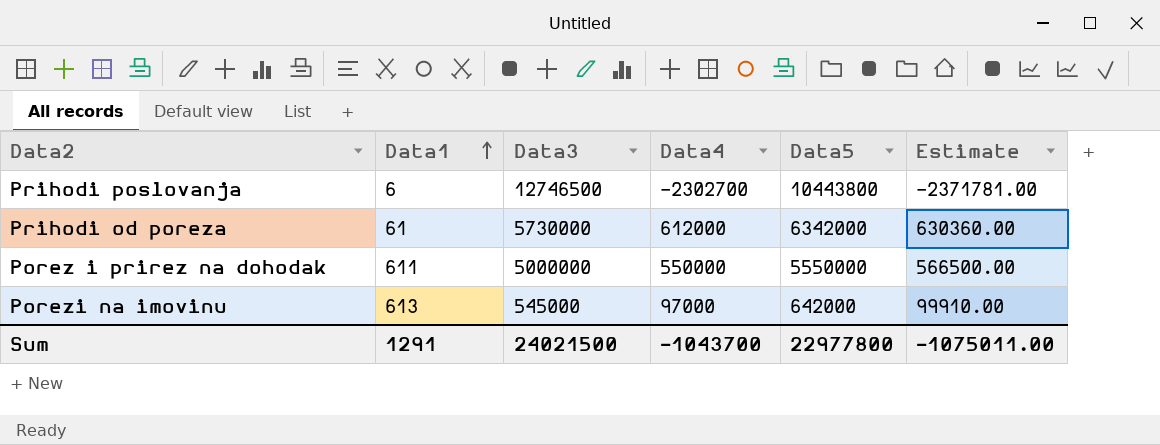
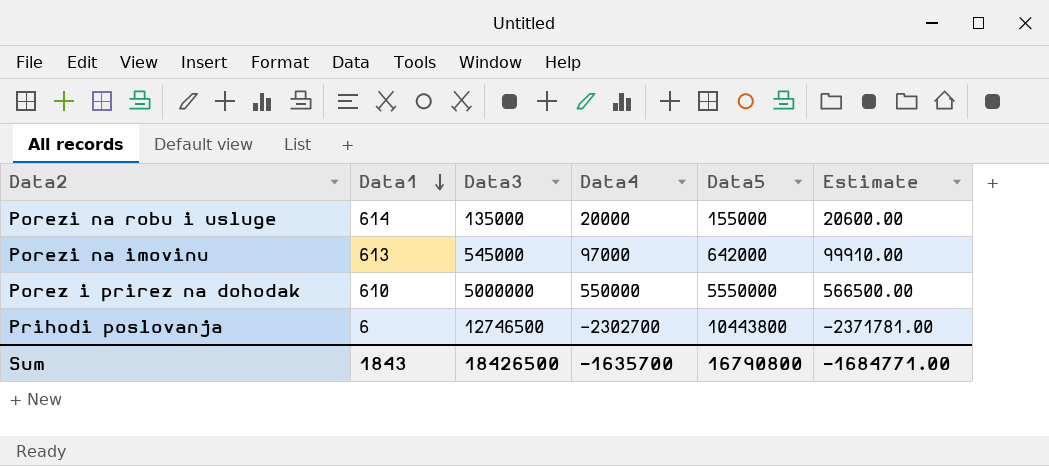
row order: Data1 ascending -> Data1 descending
row Prihodi od poreza: 61 | 5730000 | 612000 | 6342000 | 630360.00 -> none
row Porezi na robu i usluge: none -> 614 | 135000 | 20000 | 155000 | 20600.00
Porez i prirez na dohodak | Data1: 611 -> 610
Sum | Data1: 1291 -> 1843
Sum | Data3: 24021500 -> 18426500
Sum | Data4: -1043700 -> -1635700
Sum | Data5: 22977800 -> 16790800
Sum | Estimate: -1075011.00 -> -1684771.00

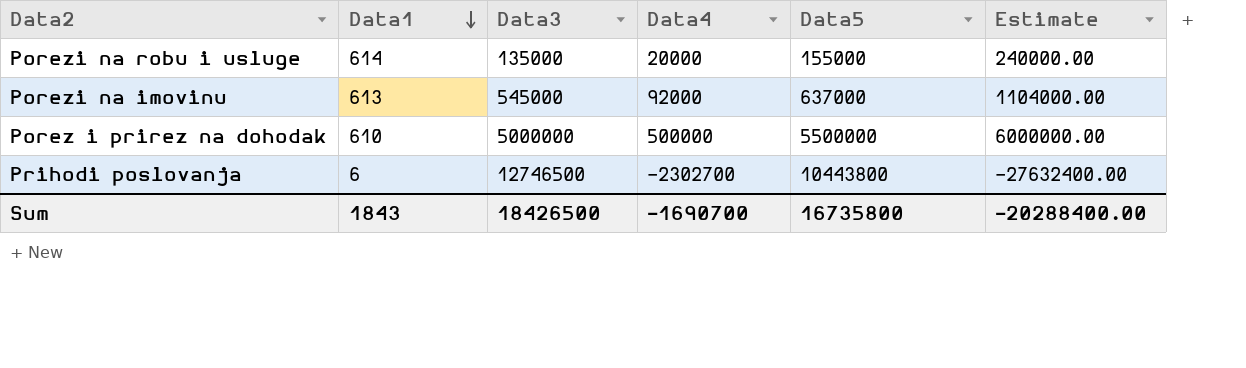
column Estimate | formula: [Data4] * 1.03 -> [Data4] * 12
Porezi na imovinu | Data4: 97000 -> 92000
Porezi na imovinu | Data5: 642000 -> 637000
Porez i prirez na dohodak | Data4: 550000 -> 500000
Porez i prirez na dohodak | Data5: 5550000 -> 5500000
Sum | Data4: -1635700 -> -1690700
Sum | Data5: 16790800 -> 16735800
Sum | Estimate: -1684771.00 -> -20288400.00

